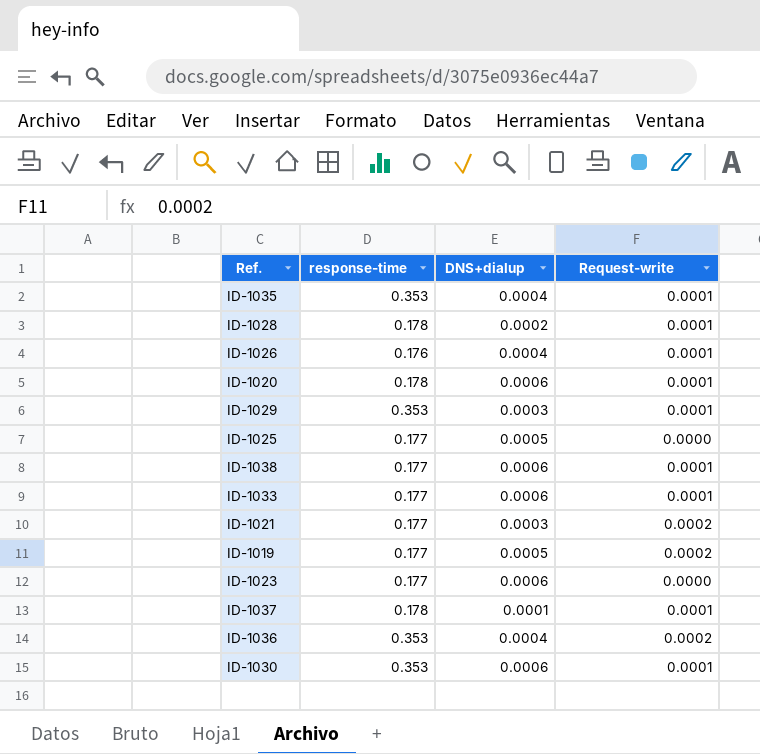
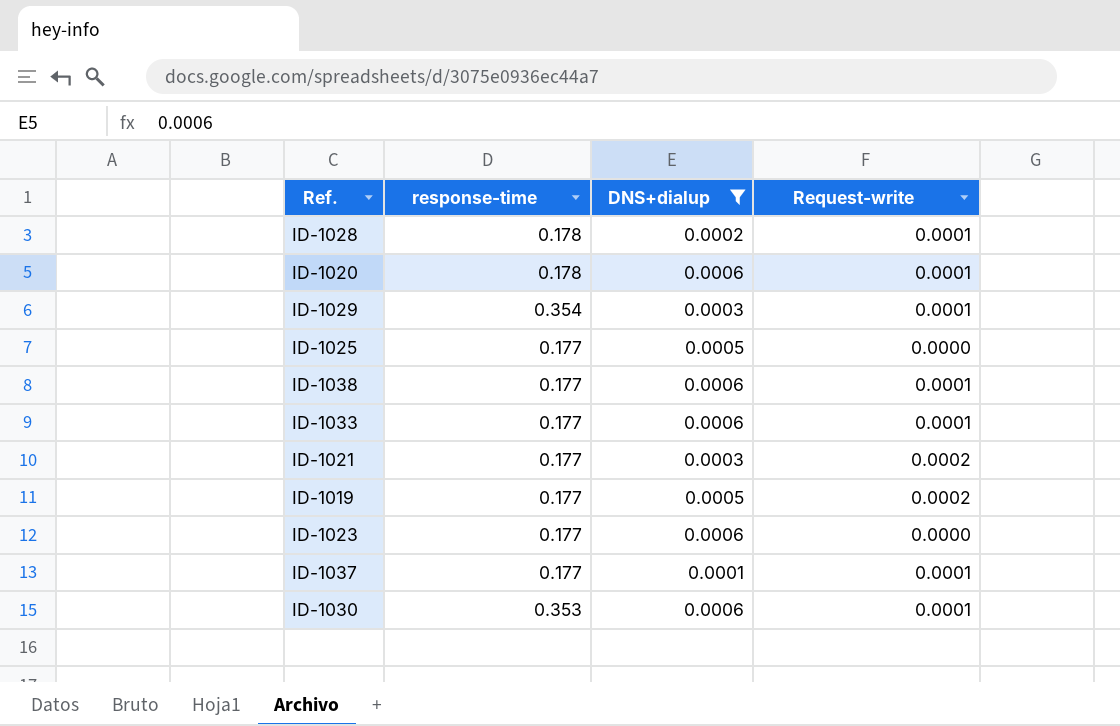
filter: none -> DNS+dialup != 0.0004
ID-1029 | response-time: 0.353 -> 0.354
ID-1037 | response-time: 0.178 -> 0.177

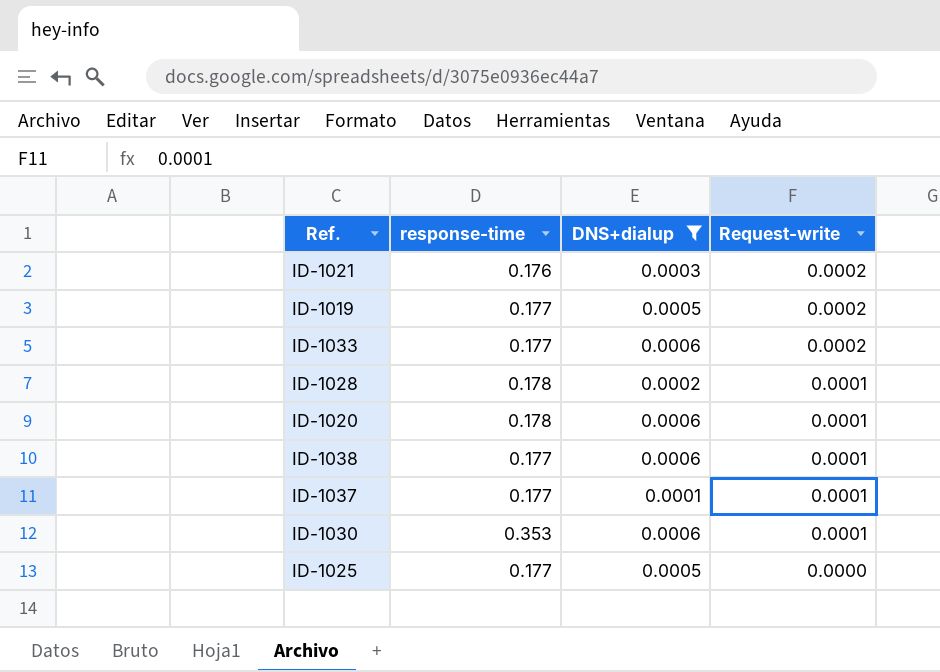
row order: none -> Request-write descending
row ID-1029: 0.354 | 0.0003 | 0.0001 -> none
row ID-1023: 0.177 | 0.0006 | 0.0000 -> none
ID-1021 | response-time: 0.177 -> 0.176
ID-1033 | Request-write: 0.0001 -> 0.0002

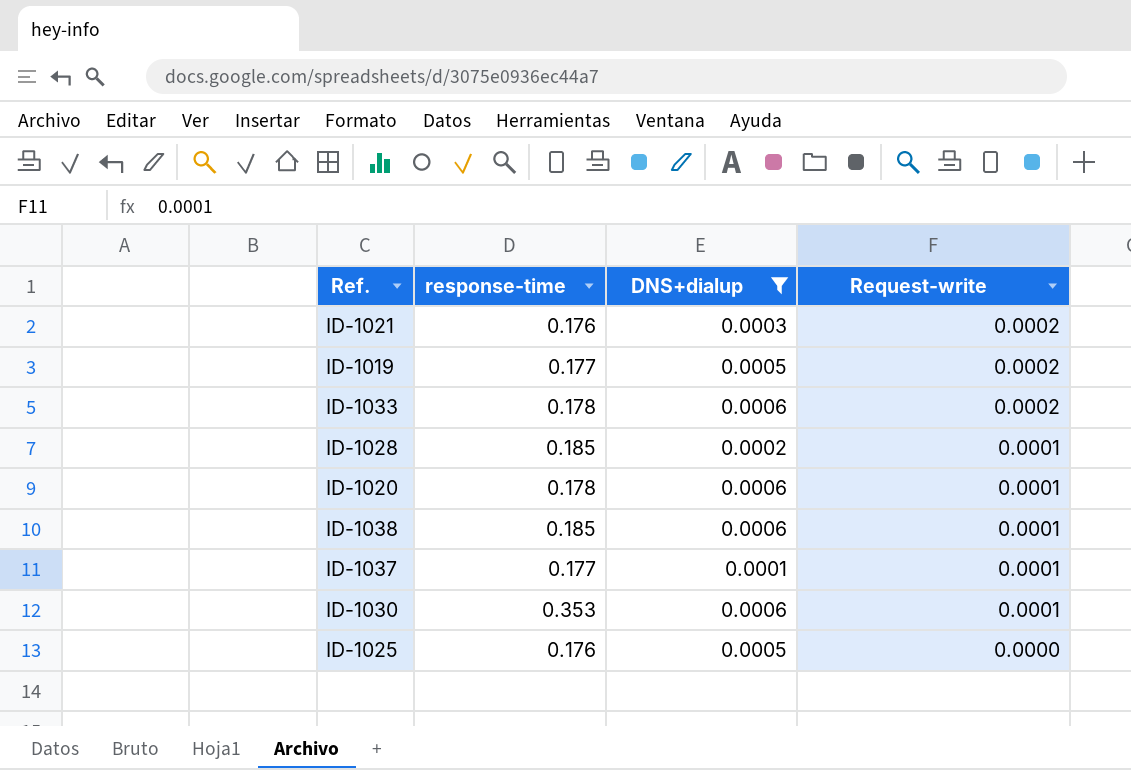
ID-1033 | response-time: 0.177 -> 0.178
ID-1028 | response-time: 0.178 -> 0.185
ID-1038 | response-time: 0.177 -> 0.185
ID-1025 | response-time: 0.177 -> 0.176

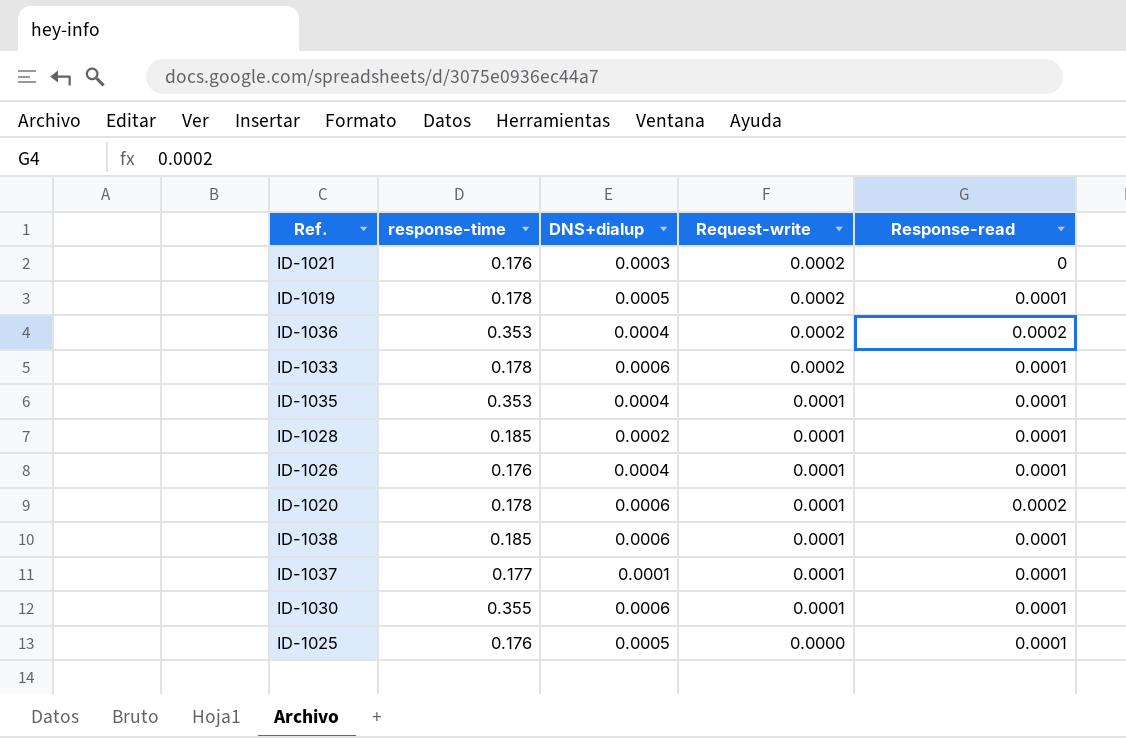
filter: DNS+dialup != 0.0004 -> none
column Response-read | position: none -> 5
ID-1019 | response-time: 0.177 -> 0.178
ID-1030 | response-time: 0.353 -> 0.355

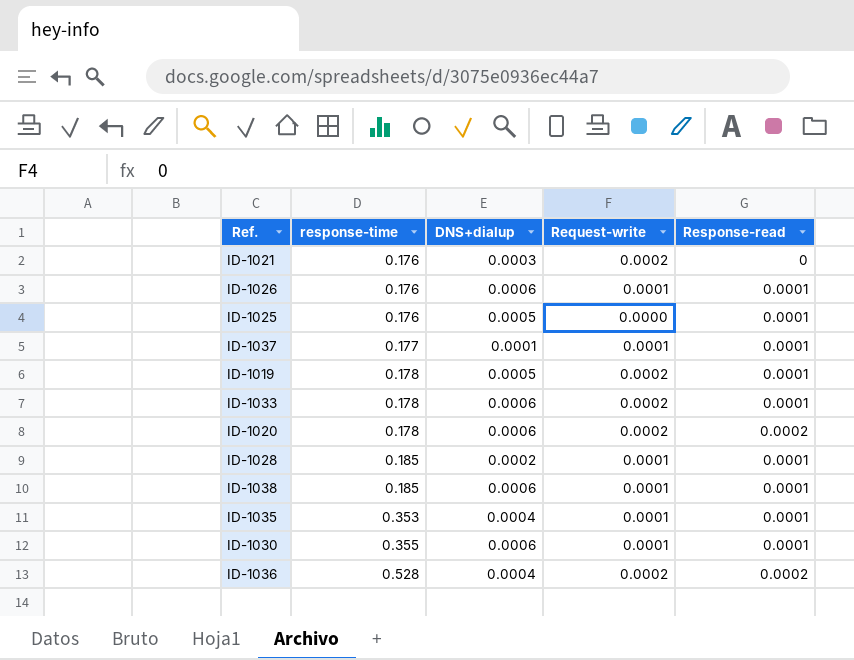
row order: Request-write descending -> response-time ascending
ID-1026 | DNS+dialup: 0.0004 -> 0.0006
ID-1020 | Request-write: 0.0001 -> 0.0002
ID-1036 | response-time: 0.353 -> 0.528

